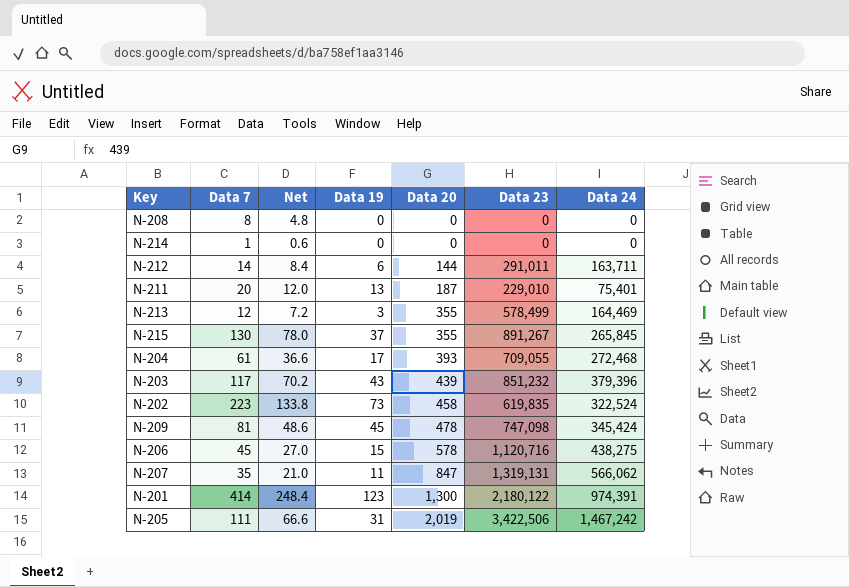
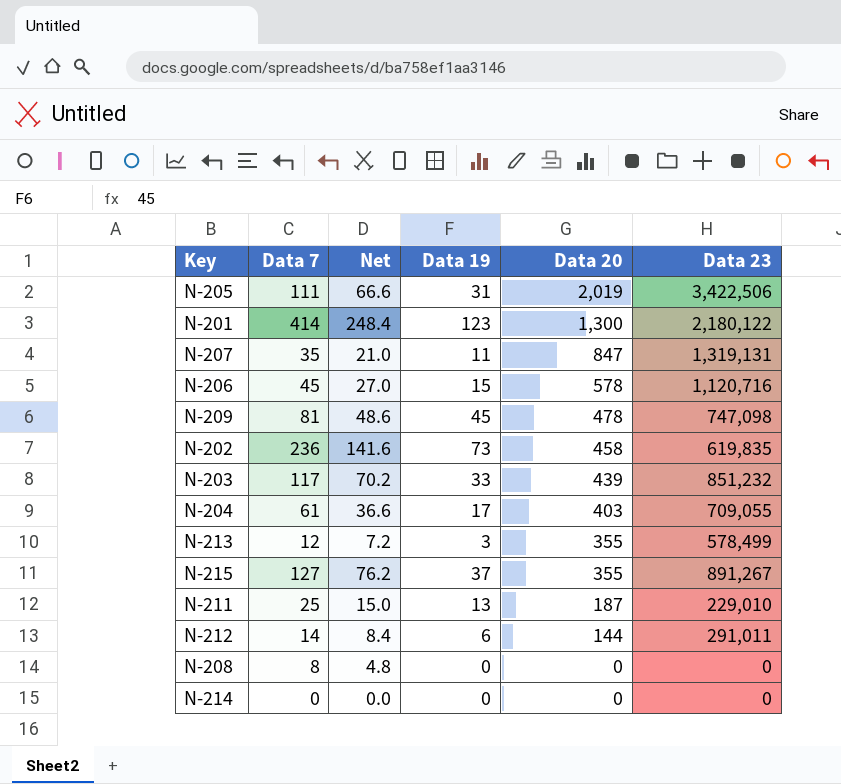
row order: Data 20 ascending -> Data 20 descending
column Data 24 | position: 7 -> none
N-202 | Data 7: 223 -> 236
N-202 | Net: 133.8 -> 141.6
N-203 | Data 19: 43 -> 33
N-204 | Data 20: 393 -> 403
N-215 | Data 7: 130 -> 127
N-215 | Net: 78.0 -> 76.2
N-211 | Data 7: 20 -> 25
N-211 | Net: 12.0 -> 15.0
N-214 | Data 7: 1 -> 0
N-214 | Net: 0.6 -> 0.0

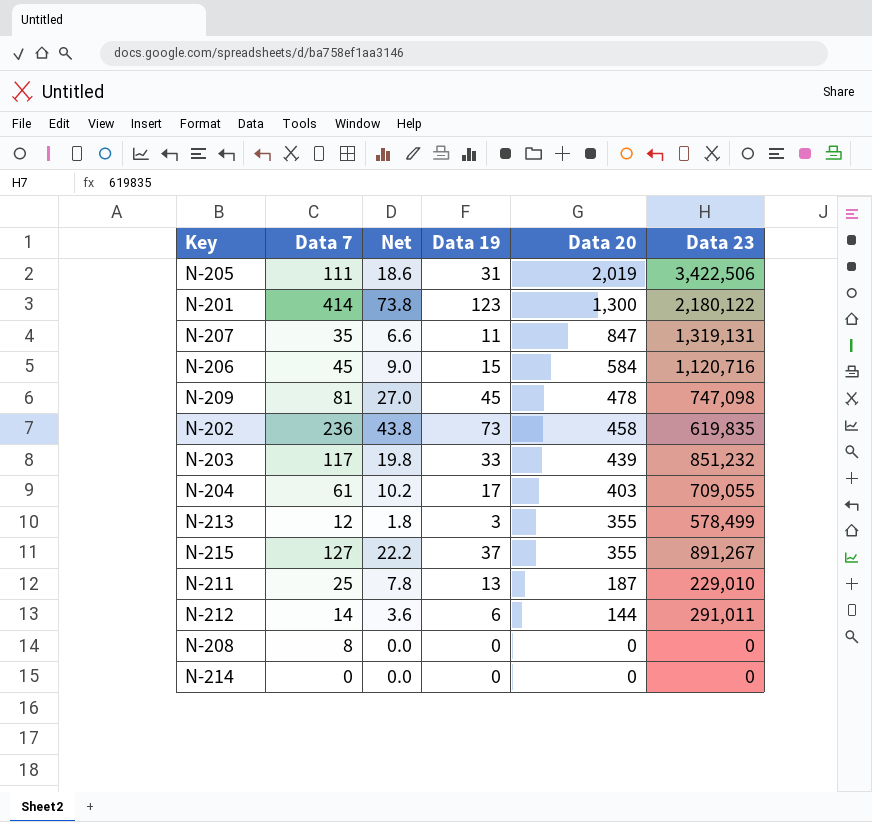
column Net | formula: [Data 7] * 0.6 -> [Data 19] * 0.6
N-206 | Data 20: 578 -> 584

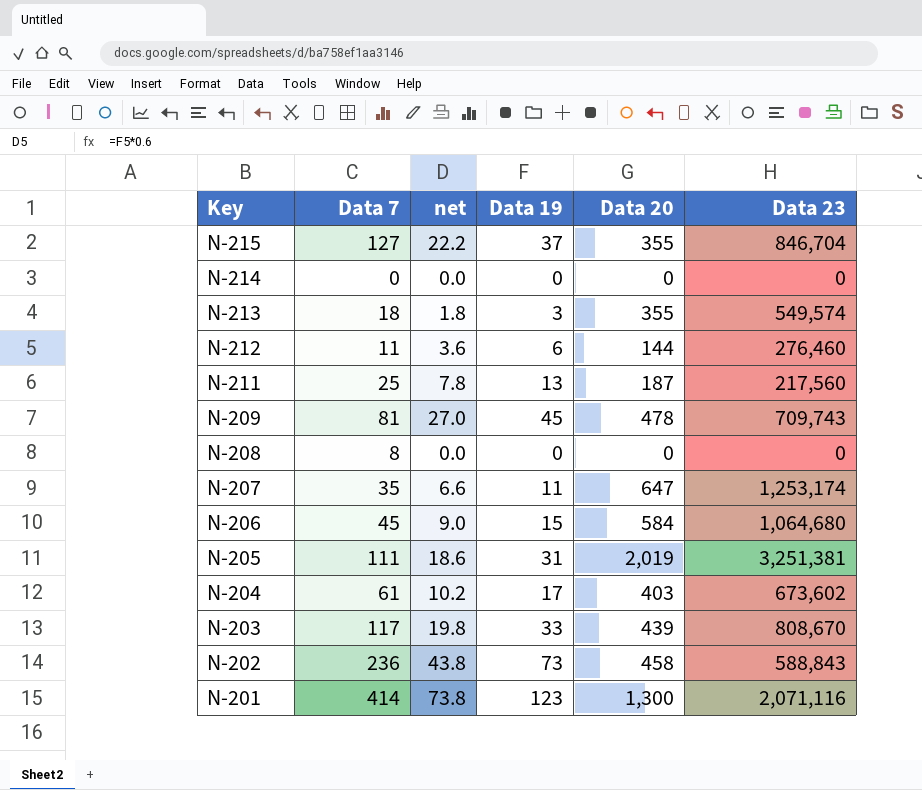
row order: Data 20 descending -> Key descending
column name: Net -> net
N-215 | Data 23: 891,267 -> 846,704
N-213 | Data 7: 12 -> 18
N-213 | Data 23: 578,499 -> 549,574
N-212 | Data 7: 14 -> 11
N-212 | Data 23: 291,011 -> 276,460
N-211 | Data 23: 229,010 -> 217,560
N-209 | Data 23: 747,098 -> 709,743
N-207 | Data 20: 847 -> 647
N-207 | Data 23: 1,319,131 -> 1,253,174
N-206 | Data 23: 1,120,716 -> 1,064,680
N-205 | Data 23: 3,422,506 -> 3,251,381
N-204 | Data 23: 709,055 -> 673,602
N-203 | Data 23: 851,232 -> 808,670
N-202 | Data 23: 619,835 -> 588,843
N-201 | Data 23: 2,180,122 -> 2,071,116

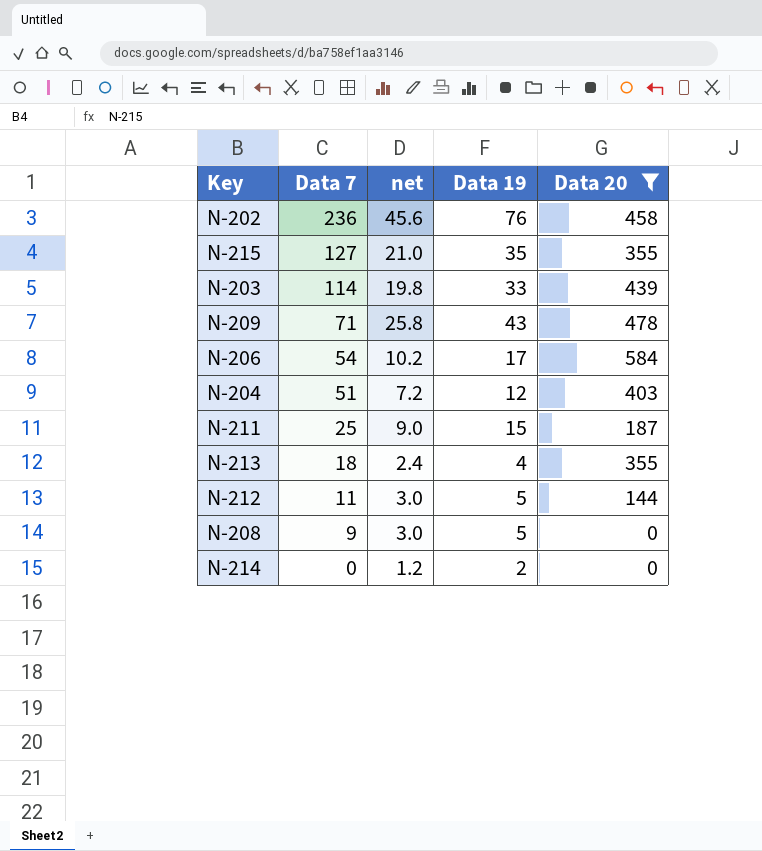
filter: none -> Data 20 <= 584
row order: Key descending -> Data 7 descending
column Data 23 | position: 6 -> none
N-202 | net: 43.8 -> 45.6
N-202 | Data 19: 73 -> 76
N-215 | net: 22.2 -> 21.0
N-215 | Data 19: 37 -> 35
N-203 | Data 7: 117 -> 114
N-209 | Data 7: 81 -> 71
N-209 | net: 27.0 -> 25.8
N-209 | Data 19: 45 -> 43
N-206 | Data 7: 45 -> 54
N-206 | net: 9.0 -> 10.2
N-206 | Data 19: 15 -> 17
N-204 | Data 7: 61 -> 51
N-204 | net: 10.2 -> 7.2
N-204 | Data 19: 17 -> 12
N-211 | net: 7.8 -> 9.0
N-211 | Data 19: 13 -> 15
N-213 | net: 1.8 -> 2.4
N-213 | Data 19: 3 -> 4
N-212 | net: 3.6 -> 3.0
N-212 | Data 19: 6 -> 5
N-208 | Data 7: 8 -> 9
N-208 | net: 0.0 -> 3.0
N-208 | Data 19: 0 -> 5
N-214 | net: 0.0 -> 1.2
N-214 | Data 19: 0 -> 2

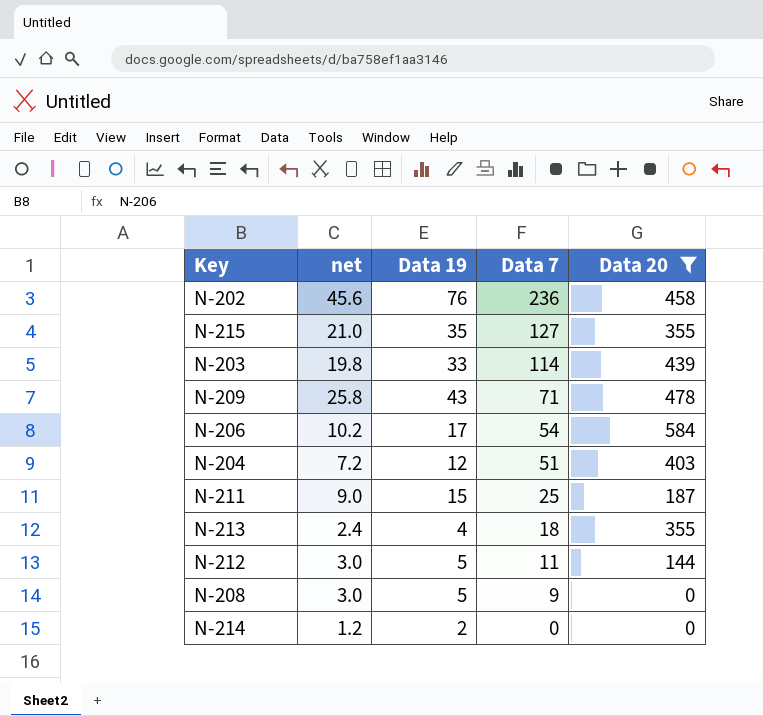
column Data 7 | position: 2 -> 4

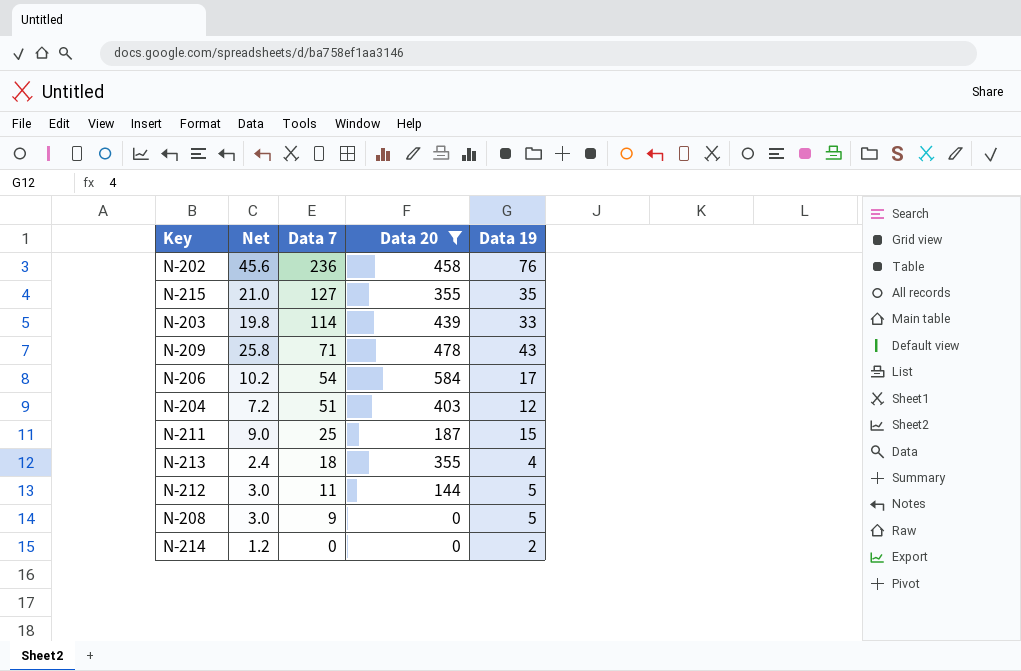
column name: net -> Net
column Data 19 | position: 3 -> 5

